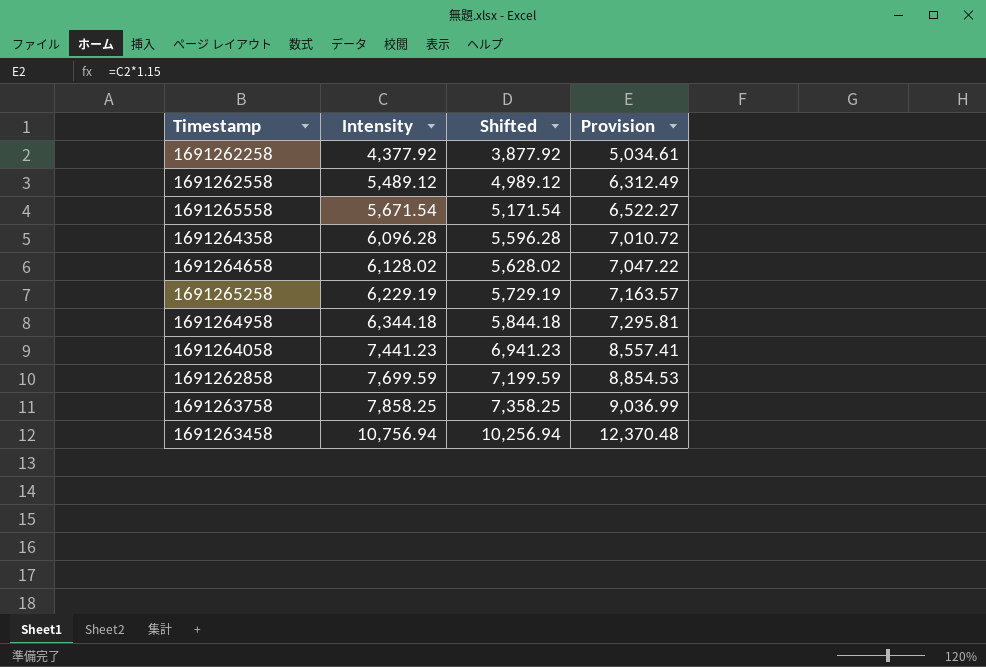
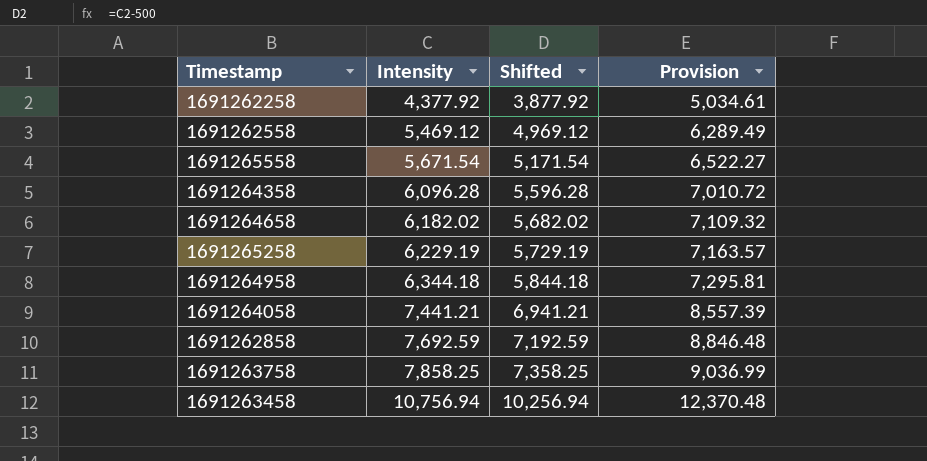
1691262558 | Intensity: 5,489.12 -> 5,469.12
1691262558 | Shifted: 4,989.12 -> 4,969.12
1691262558 | Provision: 6,312.49 -> 6,289.49
1691264658 | Intensity: 6,128.02 -> 6,182.02
1691264658 | Shifted: 5,628.02 -> 5,682.02
1691264658 | Provision: 7,047.22 -> 7,109.32
1691264058 | Intensity: 7,441.23 -> 7,441.21
1691264058 | Shifted: 6,941.23 -> 6,941.21
1691264058 | Provision: 8,557.41 -> 8,557.39
1691262858 | Intensity: 7,699.59 -> 7,692.59
1691262858 | Shifted: 7,199.59 -> 7,192.59
1691262858 | Provision: 8,854.53 -> 8,846.48

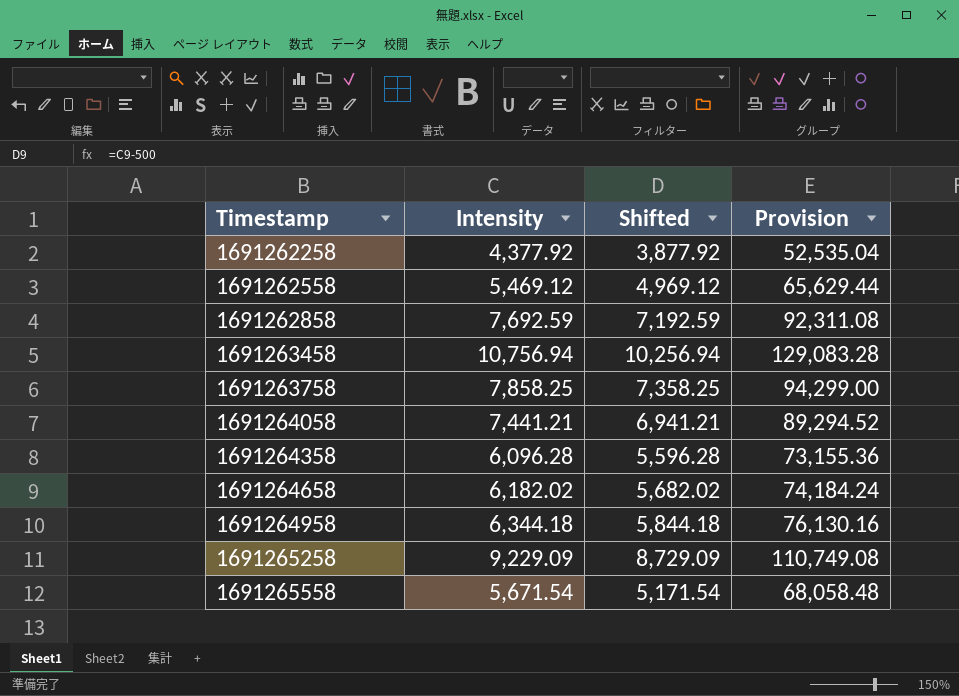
row order: Intensity ascending -> Timestamp ascending
column Provision | formula: [Intensity] * 1.15 -> [Intensity] * 12
1691265258 | Intensity: 6,229.19 -> 9,229.09
1691265258 | Shifted: 5,729.19 -> 8,729.09

